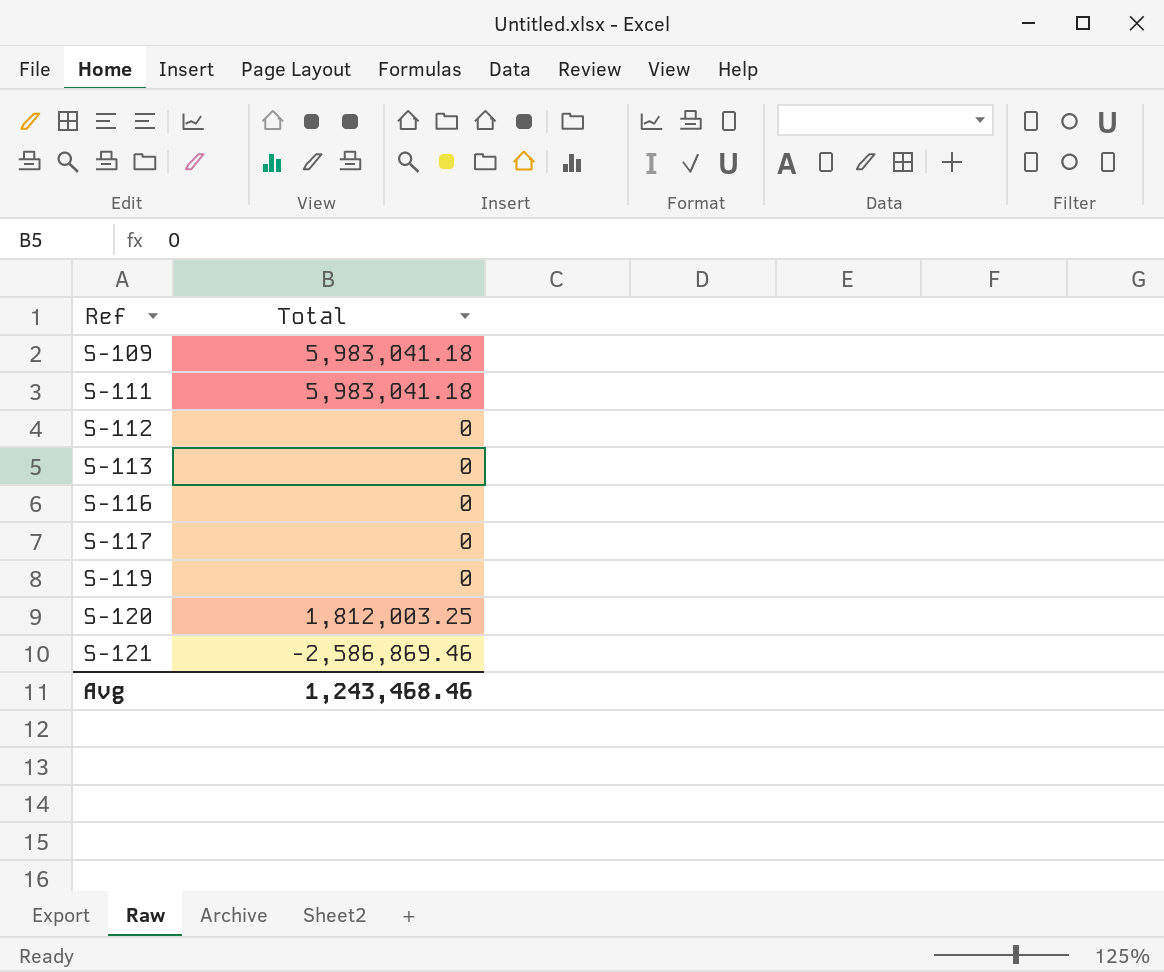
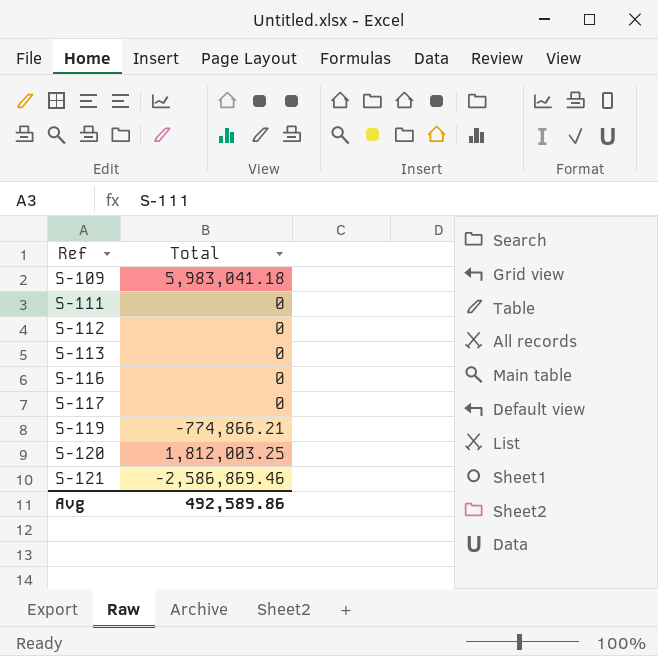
S-111 | Total: 5,983,041.18 -> 0
S-119 | Total: 0 -> -774,866.21
Avg | Total: 1,243,468.46 -> 492,589.86

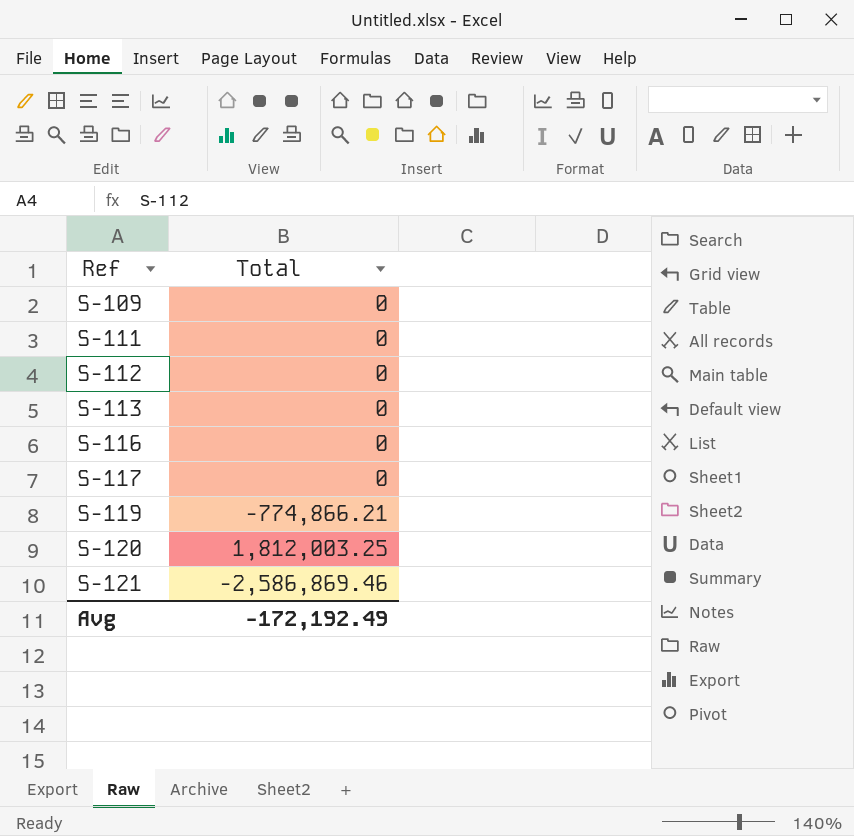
S-109 | Total: 5,983,041.18 -> 0
Avg | Total: 492,589.86 -> -172,192.49

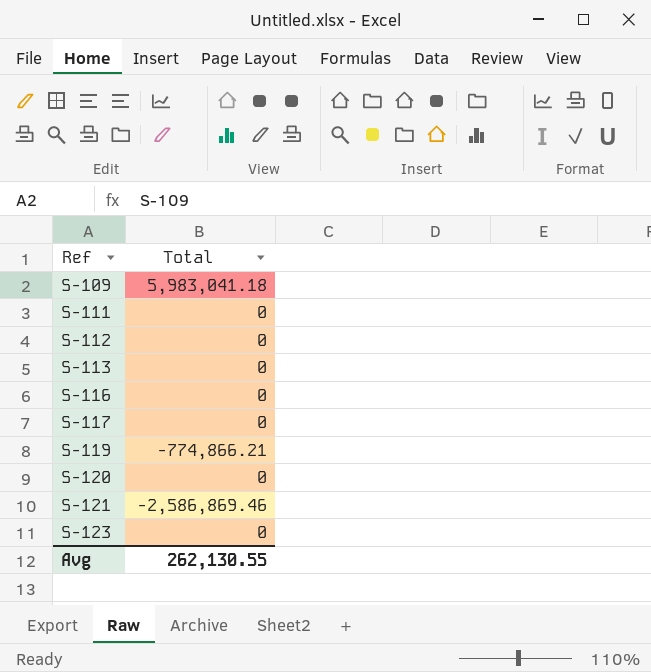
S-109 | Total: 0 -> 5,983,041.18
S-120 | Total: 1,812,003.25 -> 0
row S-123: none -> 0
Avg | Total: -172,192.49 -> 262,130.55

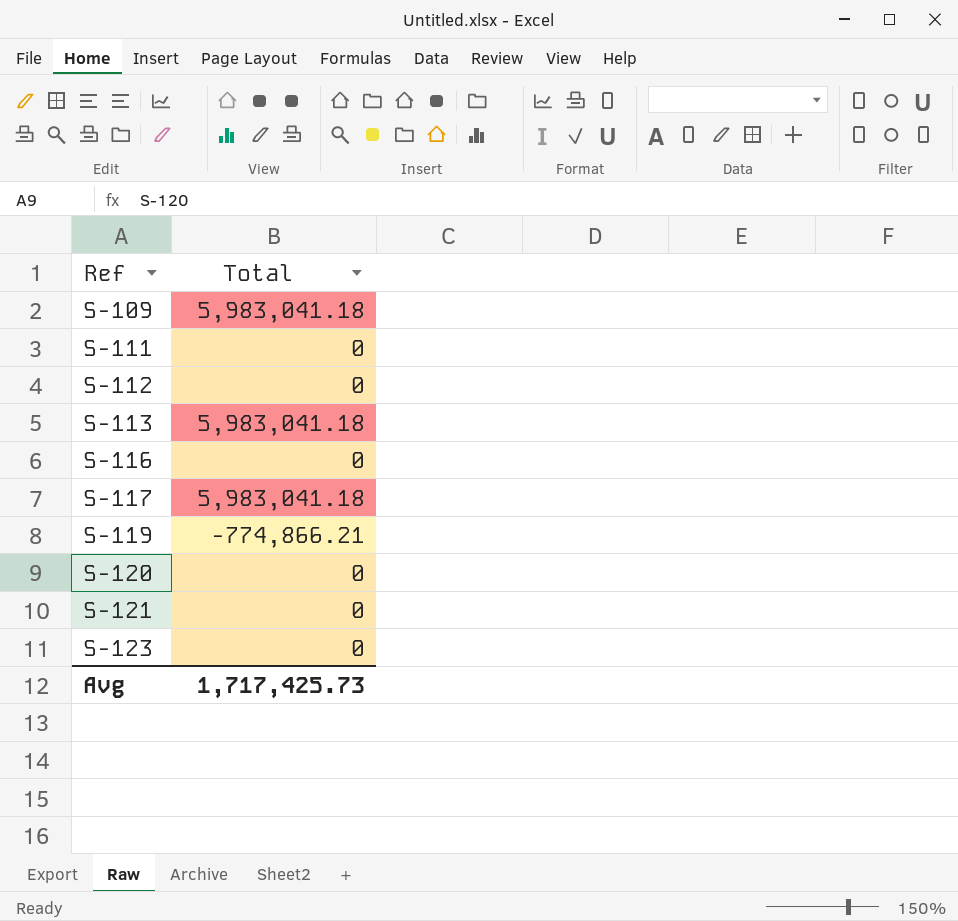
S-113 | Total: 0 -> 5,983,041.18
S-117 | Total: 0 -> 5,983,041.18
S-121 | Total: -2,586,869.46 -> 0
Avg | Total: 262,130.55 -> 1,717,425.73

